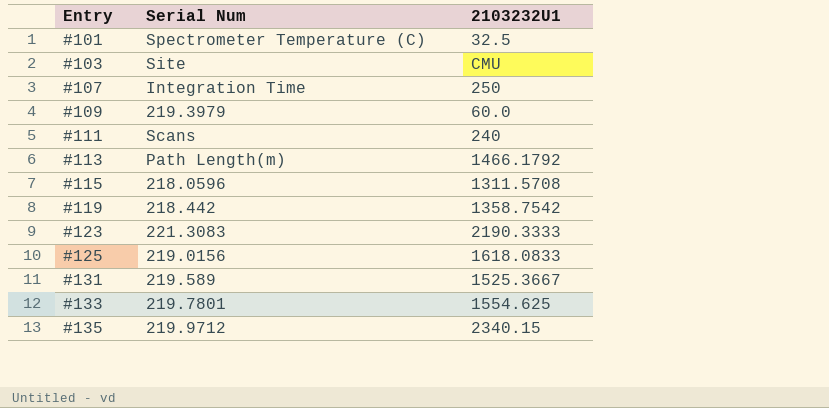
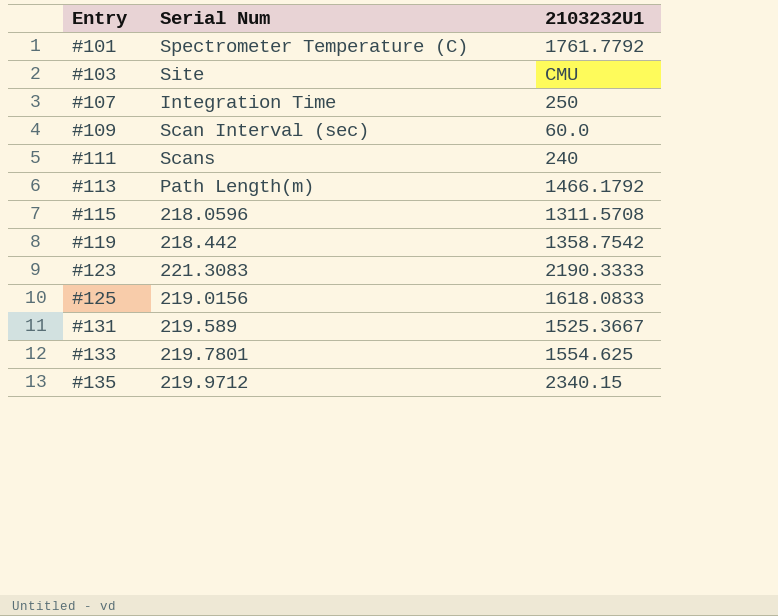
#101 | 2103232U1: 32.5 -> 1761.7792
#109 | Serial Num: 219.3979 -> Scan Interval (sec)

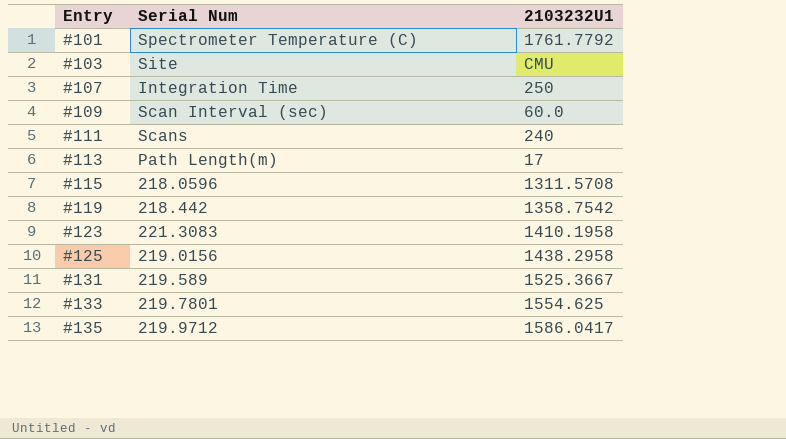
#113 | 2103232U1: 1466.1792 -> 17
#123 | 2103232U1: 2190.3333 -> 1410.1958
#125 | 2103232U1: 1618.0833 -> 1438.2958
#135 | 2103232U1: 2340.15 -> 1586.0417

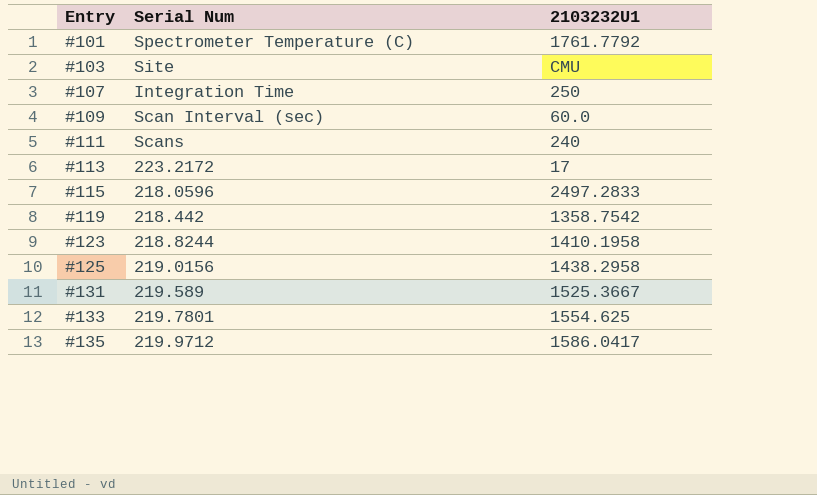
#113 | Serial Num: Path Length(m) -> 223.2172
#115 | 2103232U1: 1311.5708 -> 2497.2833
#123 | Serial Num: 221.3083 -> 218.8244

